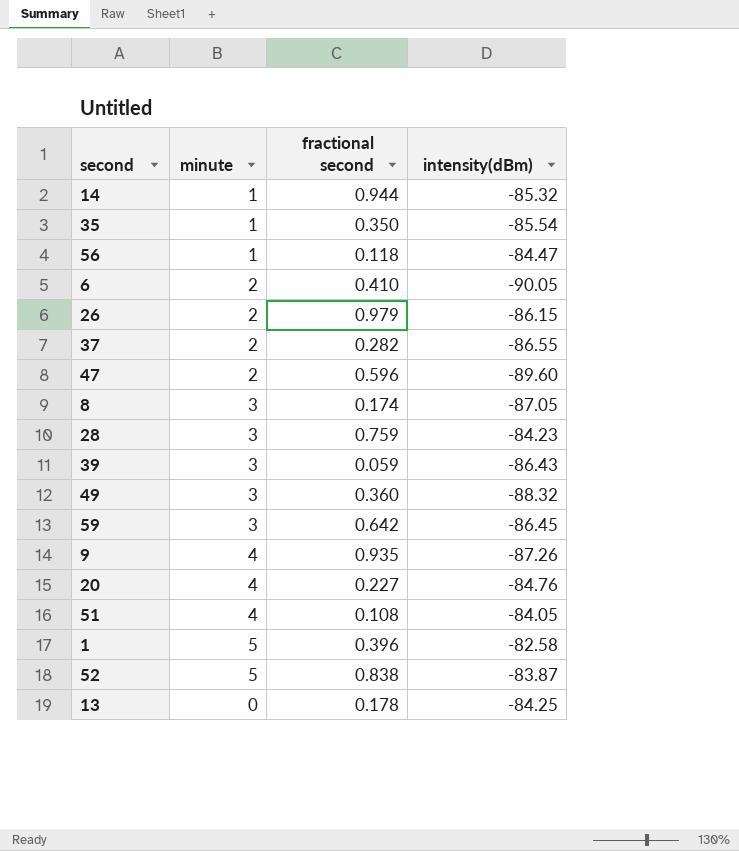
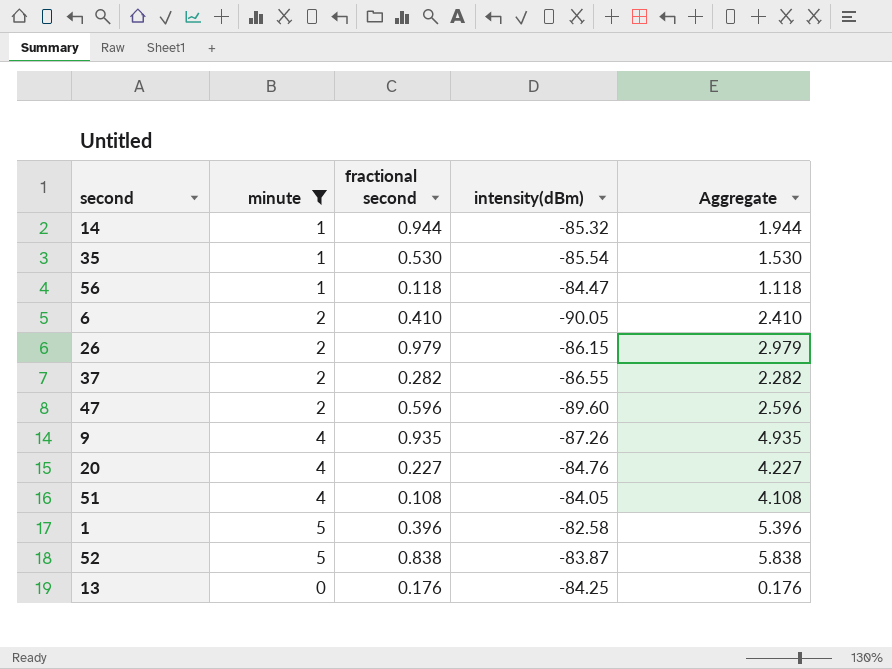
filter: none -> minute != 3
column Aggregate | formula: none -> [minute] + [fractional second]
35 | fractional second: 0.350 -> 0.530
13 | fractional second: 0.178 -> 0.176

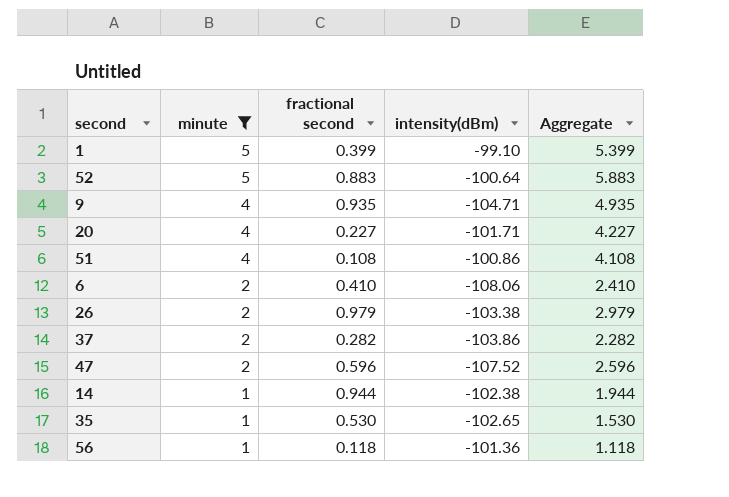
row order: none -> minute descending
row 13: 0 | 0.176 | -84.25 | 0.176 -> none
1 | fractional second: 0.396 -> 0.399
1 | intensity(dBm): -82.58 -> -99.10
1 | Aggregate: 5.396 -> 5.399
52 | fractional second: 0.838 -> 0.883
52 | intensity(dBm): -83.87 -> -100.64
52 | Aggregate: 5.838 -> 5.883
9 | intensity(dBm): -87.26 -> -104.71
20 | intensity(dBm): -84.76 -> -101.71
51 | intensity(dBm): -84.05 -> -100.86
6 | intensity(dBm): -90.05 -> -108.06
26 | intensity(dBm): -86.15 -> -103.38
37 | intensity(dBm): -86.55 -> -103.86
47 | intensity(dBm): -89.60 -> -107.52
14 | intensity(dBm): -85.32 -> -102.38
35 | intensity(dBm): -85.54 -> -102.65
56 | intensity(dBm): -84.47 -> -101.36

